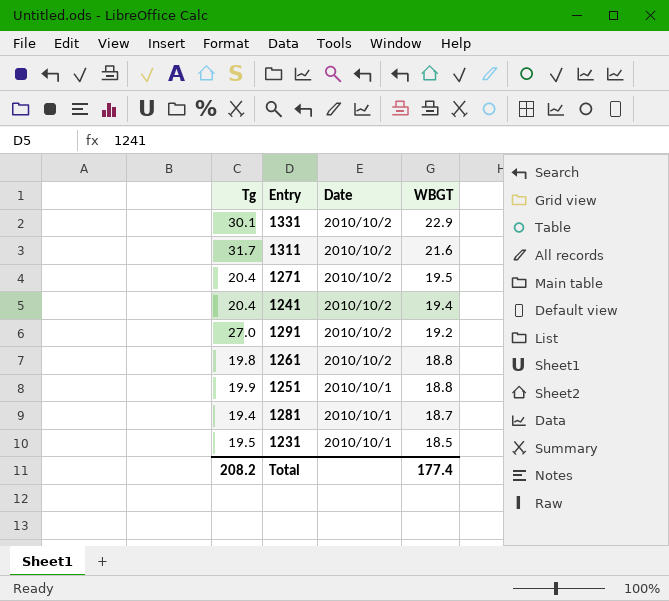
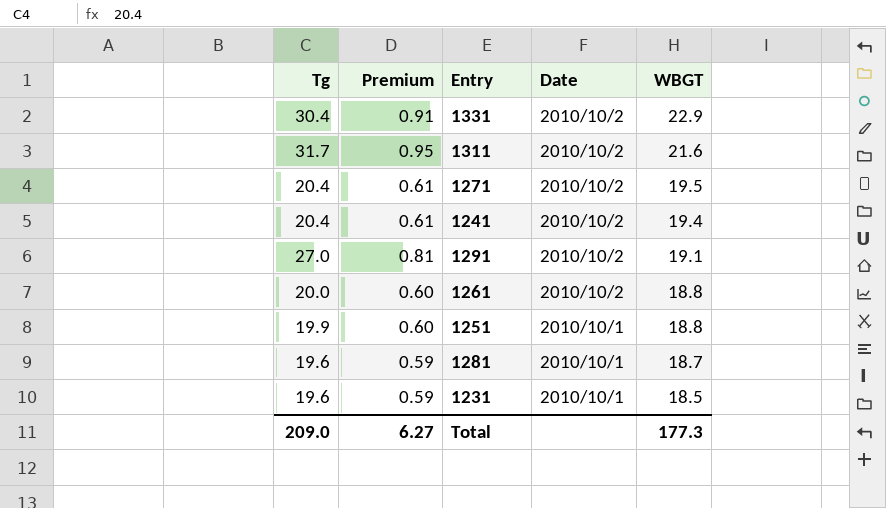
column Premium | formula: none -> [Tg] * 0.03
1331 | Tg: 30.1 -> 30.4
1291 | WBGT: 19.2 -> 19.1
1261 | Tg: 19.8 -> 20.0
1281 | Tg: 19.4 -> 19.6
1231 | Tg: 19.5 -> 19.6
Total | Tg: 208.2 -> 209.0
Total | WBGT: 177.4 -> 177.3

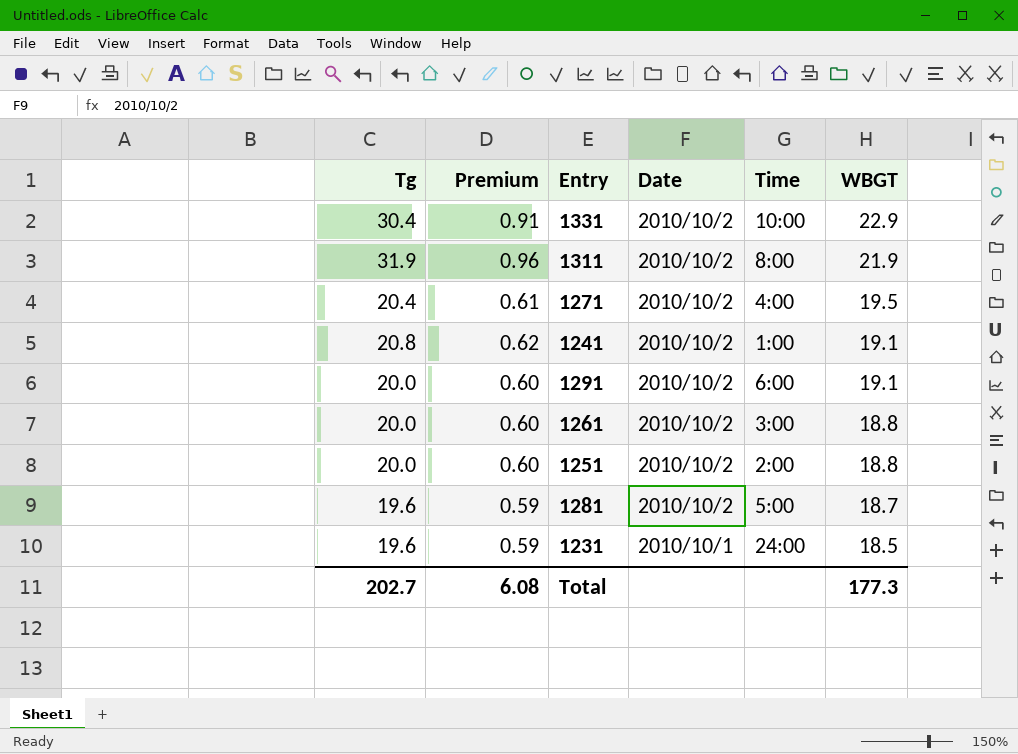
column Time | position: none -> 5
1311 | Tg: 31.7 -> 31.9
1311 | Premium: 0.95 -> 0.96
1311 | WBGT: 21.6 -> 21.9
1241 | Tg: 20.4 -> 20.8
1241 | Premium: 0.61 -> 0.62
1241 | WBGT: 19.4 -> 19.1
1291 | Tg: 27.0 -> 20.0
1291 | Premium: 0.81 -> 0.60
1251 | Tg: 19.9 -> 20.0
1251 | Date: 2010/10/1 -> 2010/10/2
1281 | Date: 2010/10/1 -> 2010/10/2
Total | Tg: 209.0 -> 202.7
Total | Premium: 6.27 -> 6.08

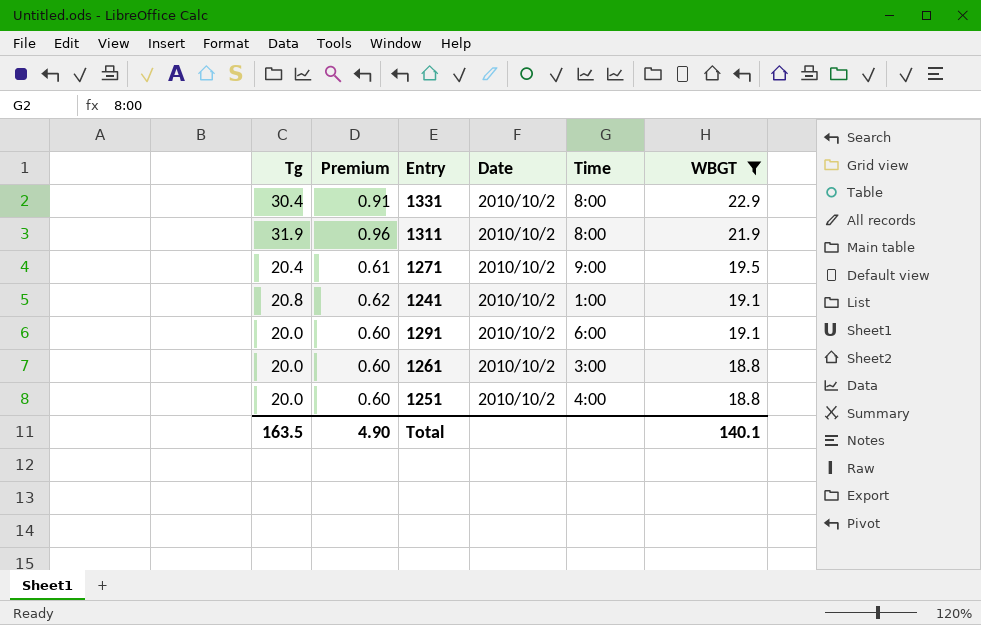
filter: none -> WBGT >= 18.8
1331 | Time: 10:00 -> 8:00
1271 | Time: 4:00 -> 9:00
1251 | Time: 2:00 -> 4:00
Total | Tg: 202.7 -> 163.5
Total | Premium: 6.08 -> 4.90
Total | WBGT: 177.3 -> 140.1

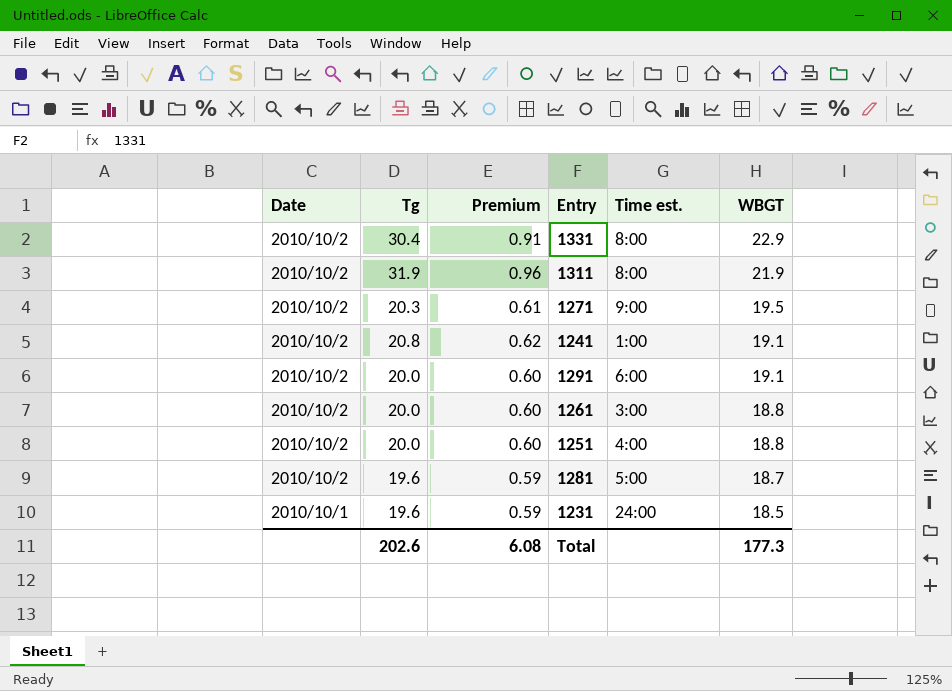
filter: WBGT >= 18.8 -> none
column Date | position: 4 -> 1
column name: Time -> Time est.
1271 | Tg: 20.4 -> 20.3
Total | Tg: 163.5 -> 202.6
Total | Premium: 4.90 -> 6.08
Total | WBGT: 140.1 -> 177.3

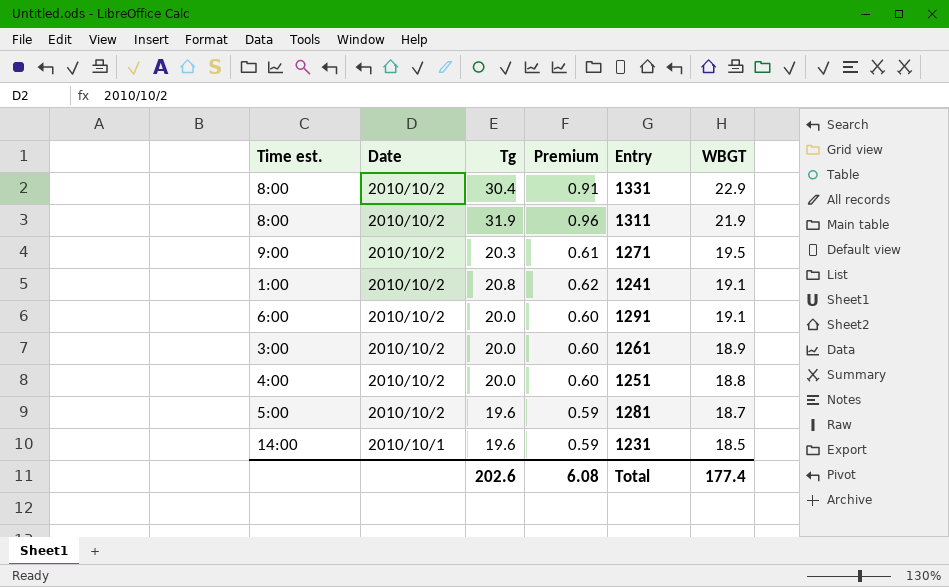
column Time est. | position: 5 -> 1
1261 | WBGT: 18.8 -> 18.9
1231 | Time est.: 24:00 -> 14:00
Total | WBGT: 177.3 -> 177.4

